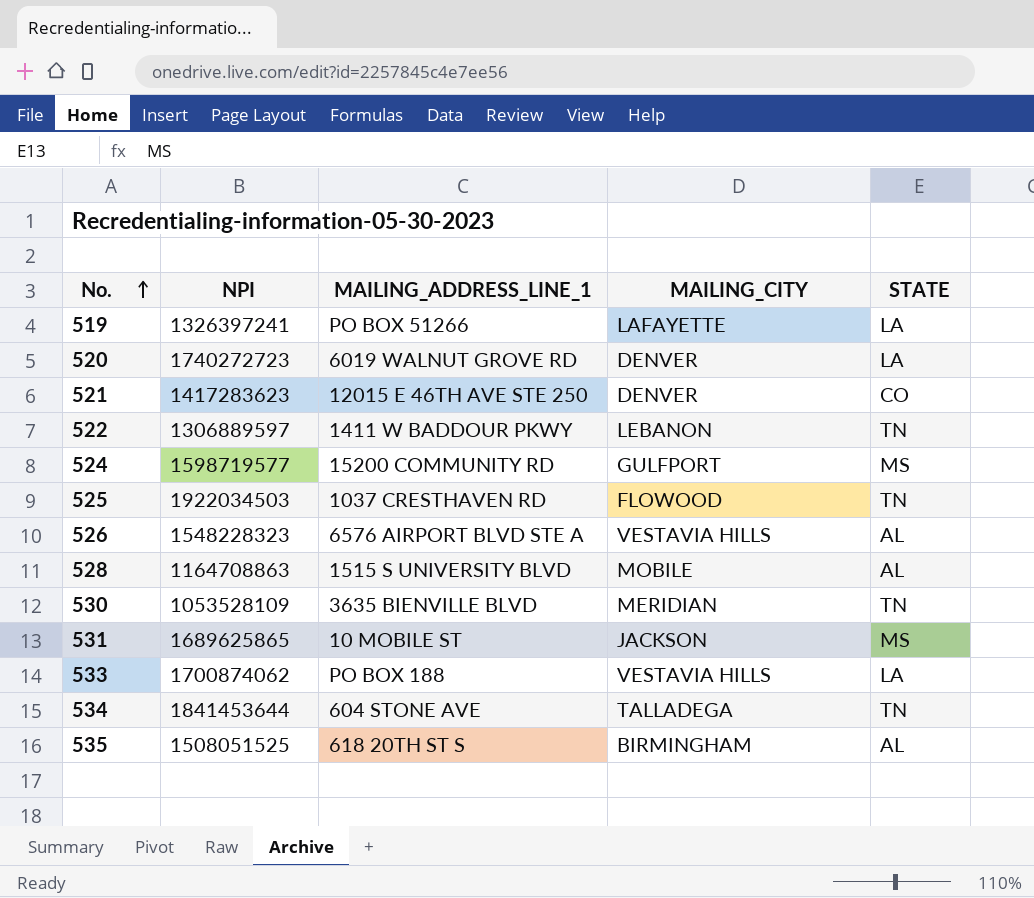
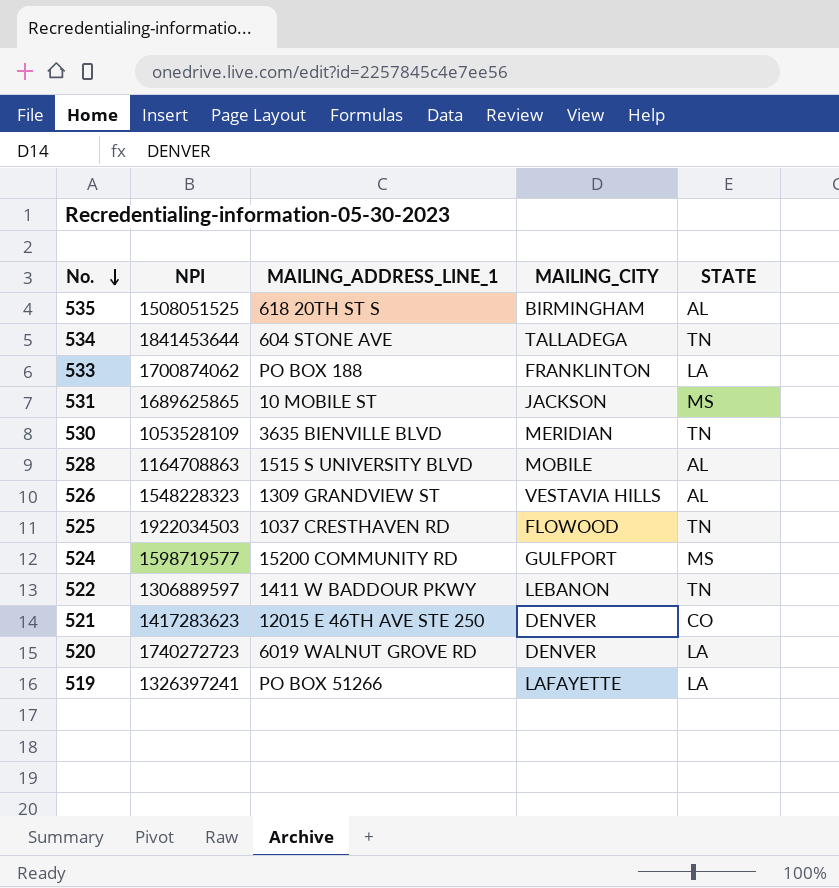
row order: No. ascending -> No. descending
533 | MAILING_CITY: VESTAVIA HILLS -> FRANKLINTON
526 | MAILING_ADDRESS_LINE_1: 6576 AIRPORT BLVD STE A -> 1309 GRANDVIEW ST

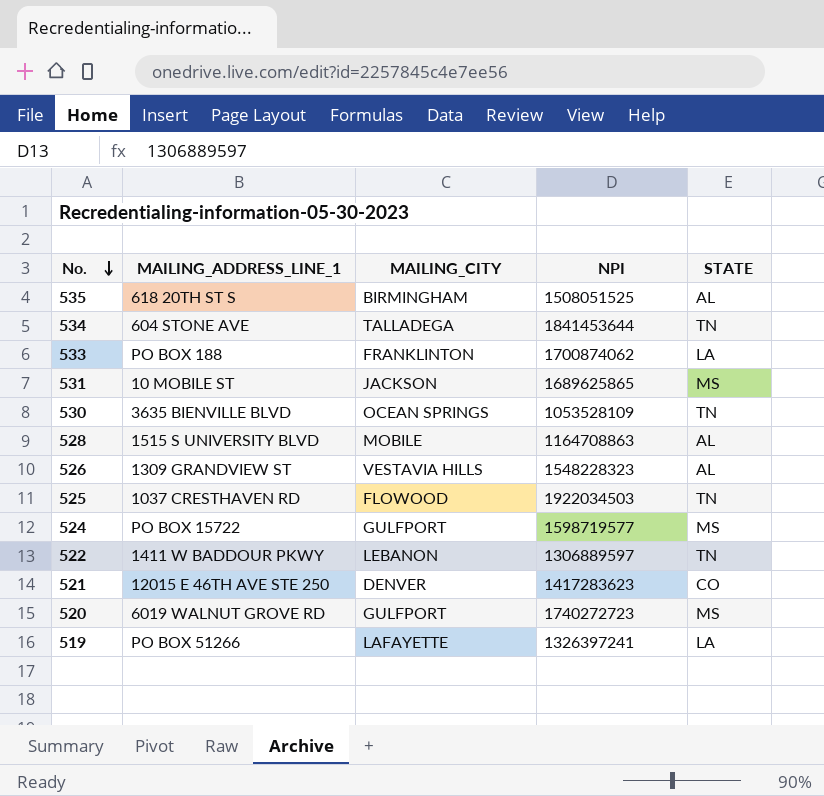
column NPI | position: 2 -> 4
530 | MAILING_CITY: MERIDIAN -> OCEAN SPRINGS
524 | MAILING_ADDRESS_LINE_1: 15200 COMMUNITY RD -> PO BOX 15722
520 | MAILING_CITY: DENVER -> GULFPORT
520 | STATE: LA -> MS

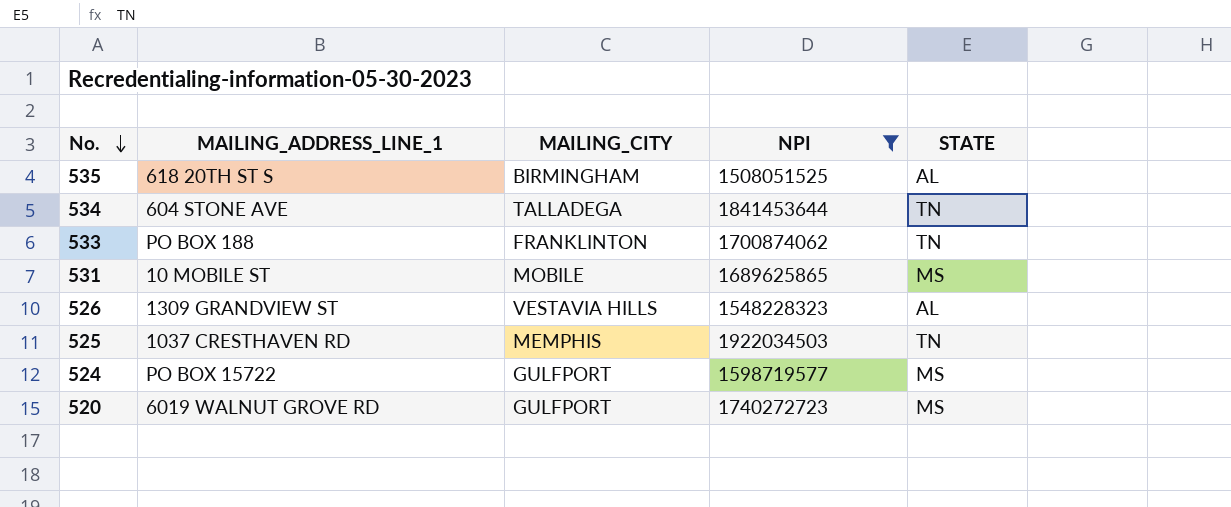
filter: none -> NPI >= 1508051525
533 | STATE: LA -> TN
531 | MAILING_CITY: JACKSON -> MOBILE
525 | MAILING_CITY: FLOWOOD -> MEMPHIS

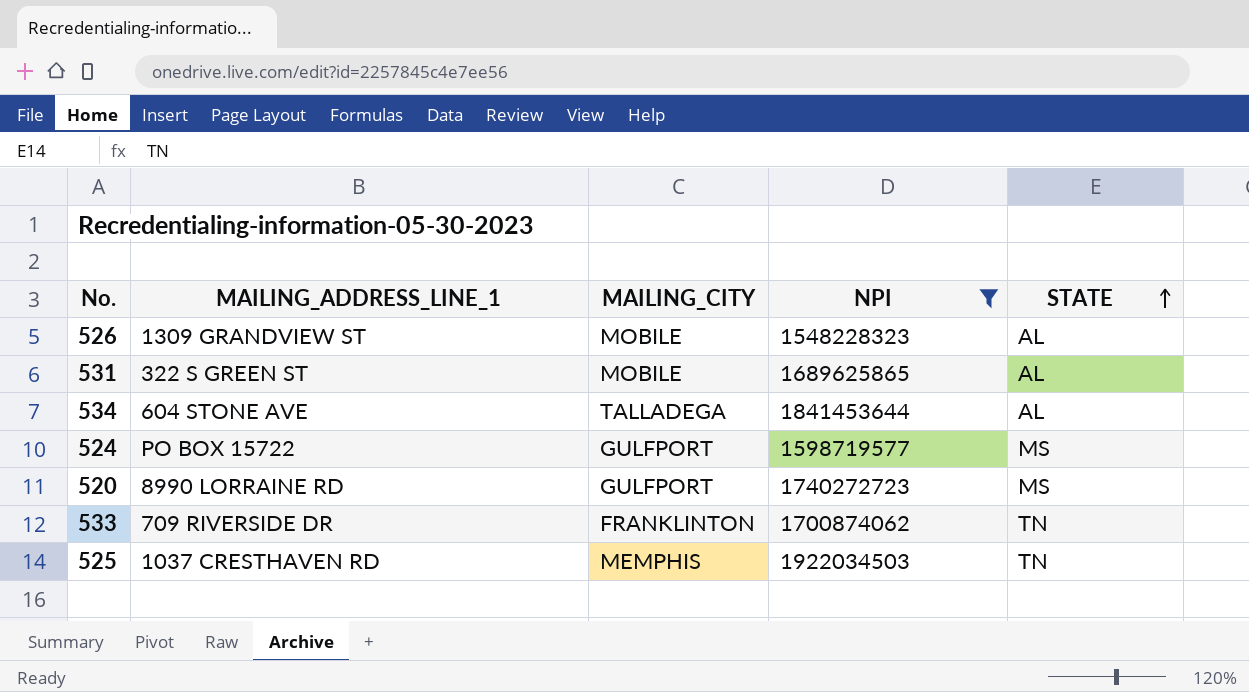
row order: No. descending -> STATE ascending
row 535: 618 20TH ST S | BIRMINGHAM | 1508051525 | AL -> none
526 | MAILING_CITY: VESTAVIA HILLS -> MOBILE
531 | MAILING_ADDRESS_LINE_1: 10 MOBILE ST -> 322 S GREEN ST
531 | STATE: MS -> AL
534 | STATE: TN -> AL
520 | MAILING_ADDRESS_LINE_1: 6019 WALNUT GROVE RD -> 8990 LORRAINE RD
533 | MAILING_ADDRESS_LINE_1: PO BOX 188 -> 709 RIVERSIDE DR

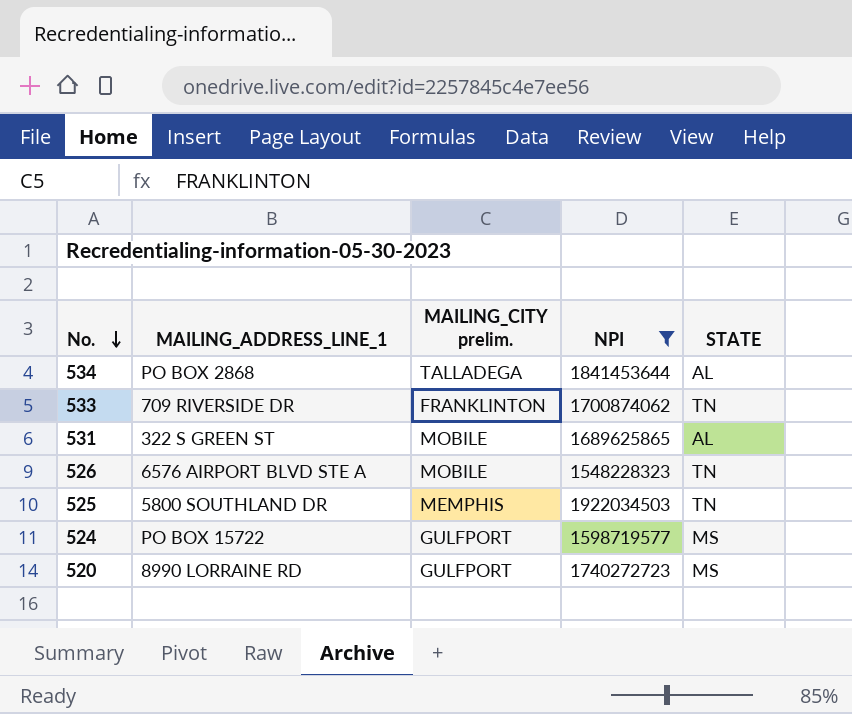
row order: STATE ascending -> No. descending
column name: MAILING_CITY -> MAILING_CITY prelim.
534 | MAILING_ADDRESS_LINE_1: 604 STONE AVE -> PO BOX 2868
526 | MAILING_ADDRESS_LINE_1: 1309 GRANDVIEW ST -> 6576 AIRPORT BLVD STE A
526 | STATE: AL -> TN
525 | MAILING_ADDRESS_LINE_1: 1037 CRESTHAVEN RD -> 5800 SOUTHLAND DR

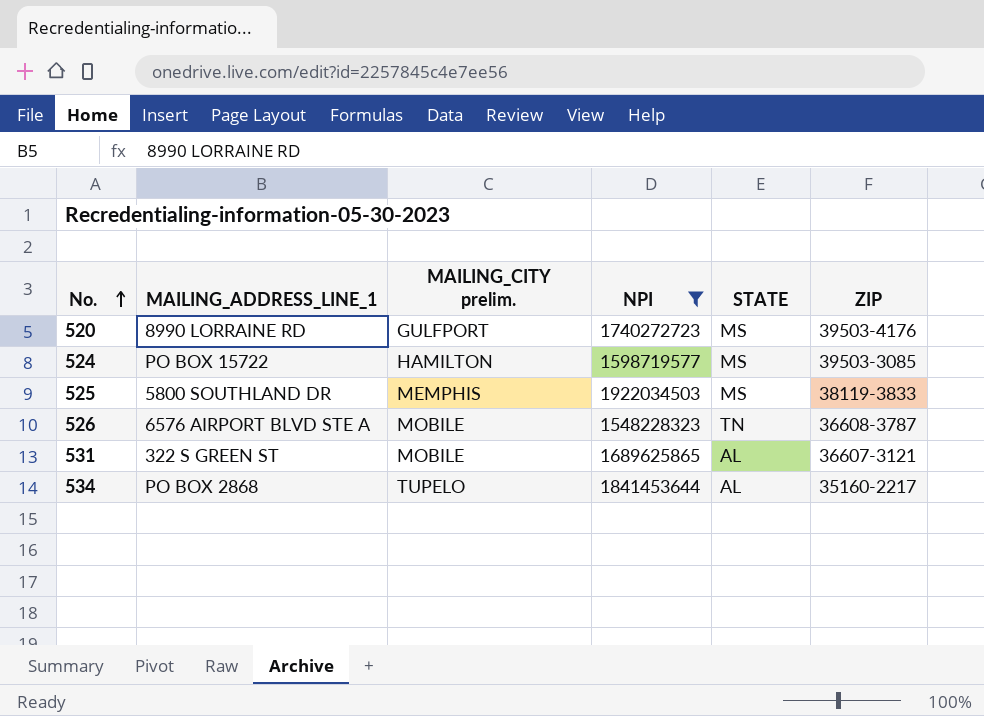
row order: No. descending -> No. ascending
column ZIP | position: none -> 6
row 533: 709 RIVERSIDE DR | FRANKLINTON | 1700874062 | TN -> none
524 | MAILING_CITY prelim.: GULFPORT -> HAMILTON
525 | STATE: TN -> MS
534 | MAILING_CITY prelim.: TALLADEGA -> TUPELO

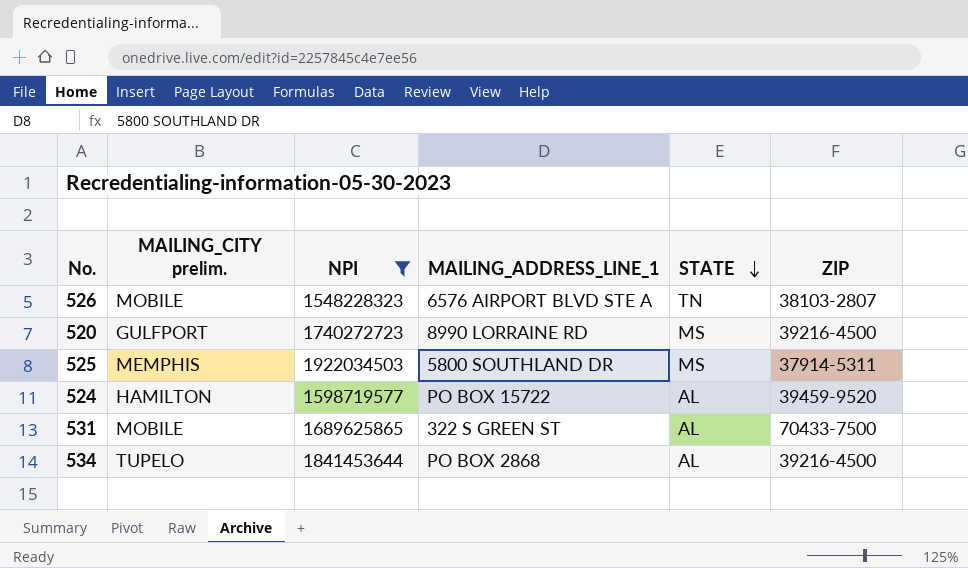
row order: No. ascending -> STATE descending
column MAILING_ADDRESS_LINE_1 | position: 2 -> 4
526 | ZIP: 36608-3787 -> 38103-2807
520 | ZIP: 39503-4176 -> 39216-4500
525 | ZIP: 38119-3833 -> 37914-5311
524 | STATE: MS -> AL
524 | ZIP: 39503-3085 -> 39459-9520
531 | ZIP: 36607-3121 -> 70433-7500
534 | ZIP: 35160-2217 -> 39216-4500

